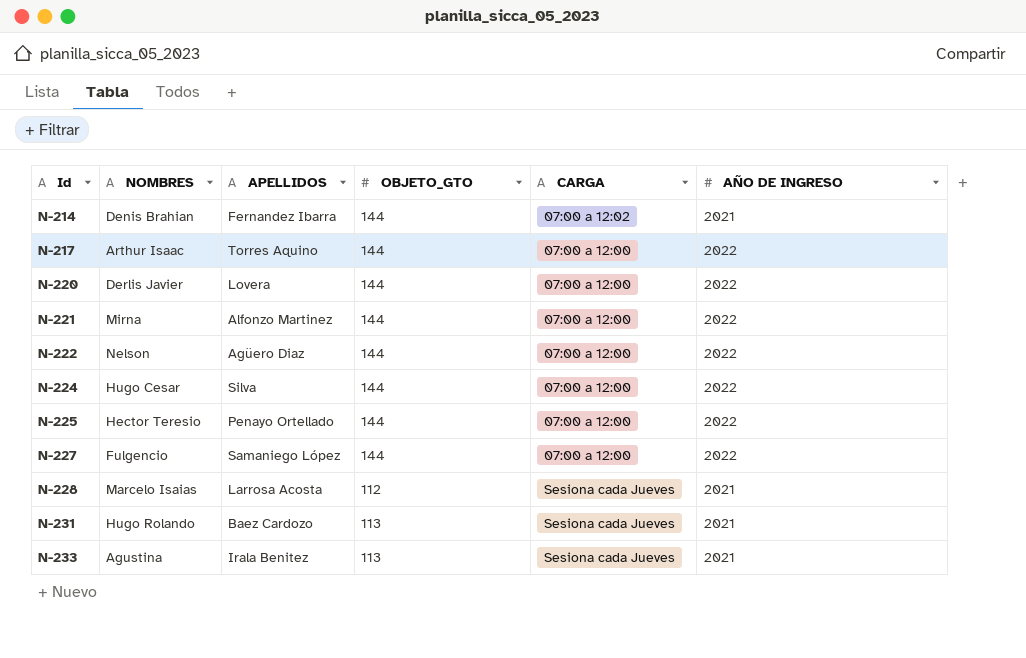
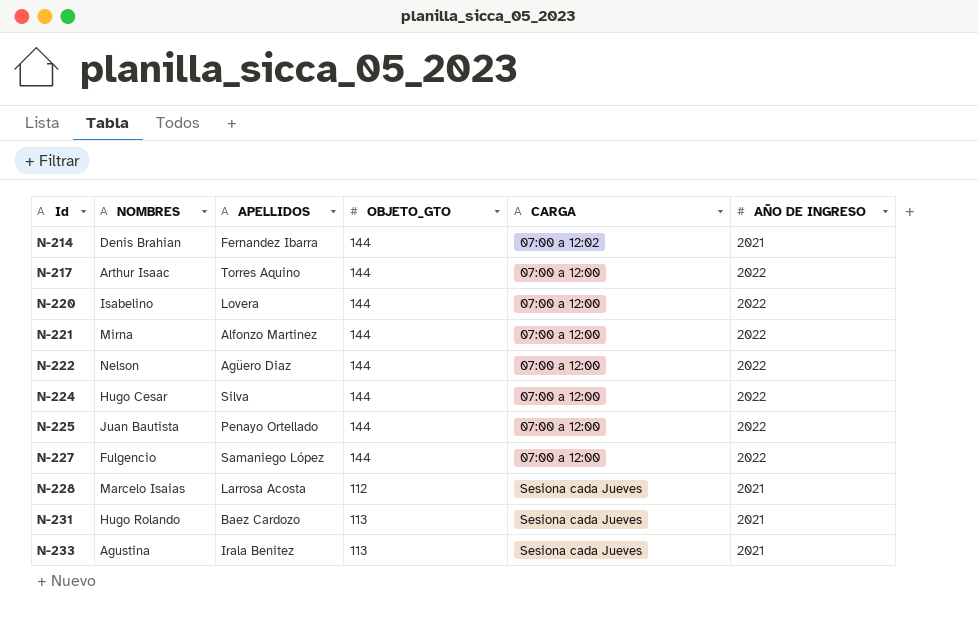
N-220 | NOMBRES: Derlis Javier -> Isabelino
N-225 | NOMBRES: Hector Teresio -> Juan Bautista

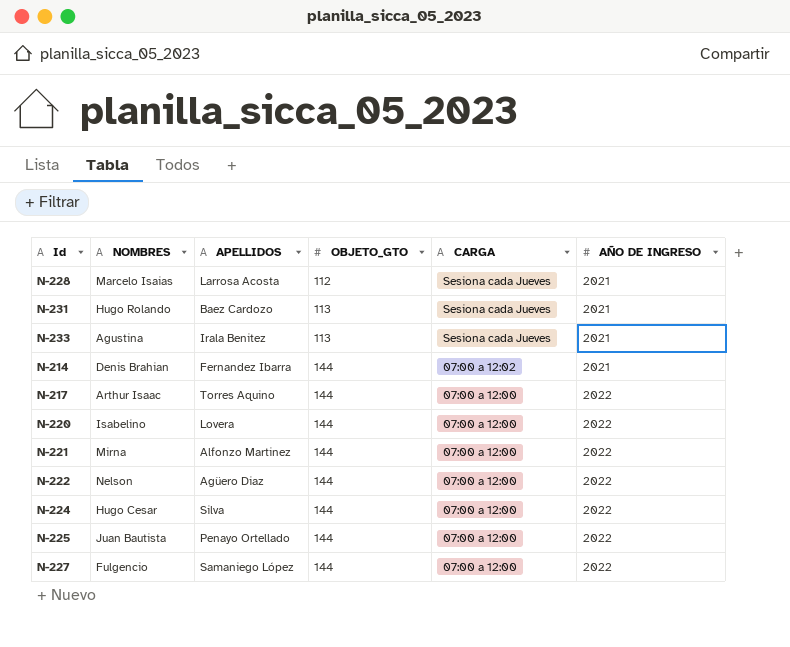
row order: Id ascending -> OBJETO_GTO ascending

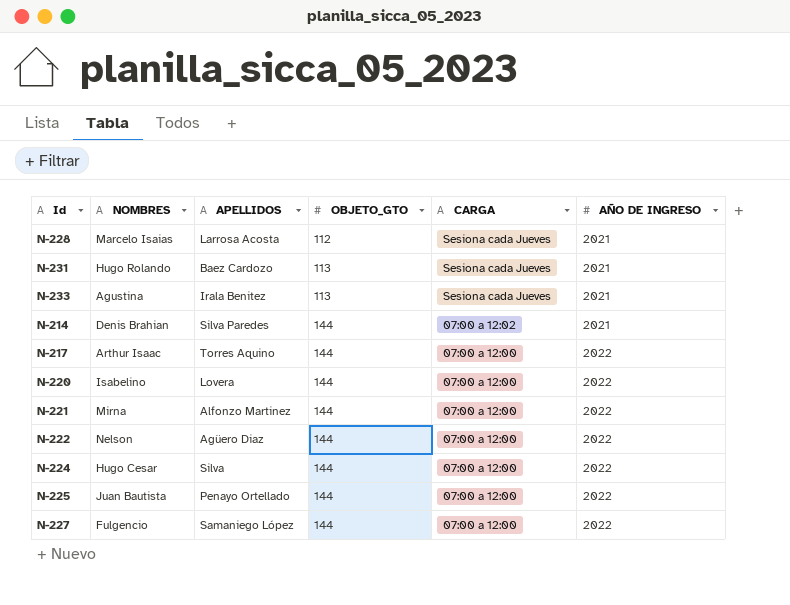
N-214 | APELLIDOS: Fernandez Ibarra -> Silva Paredes

